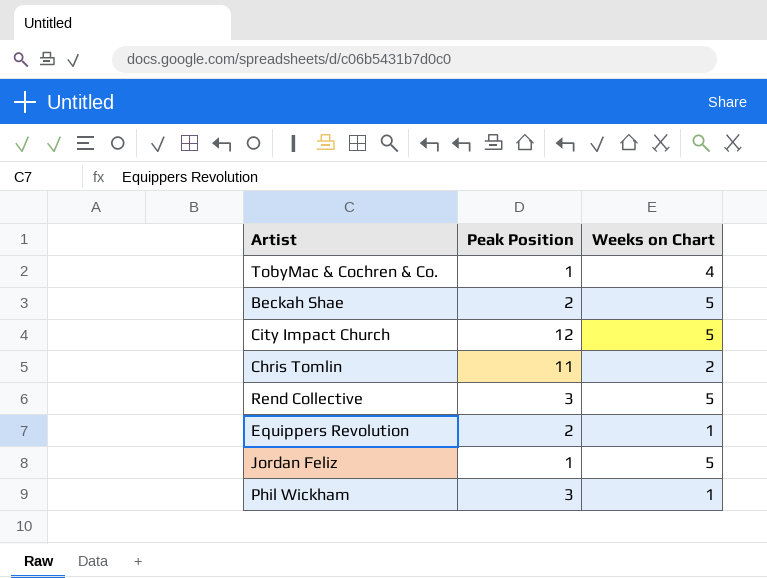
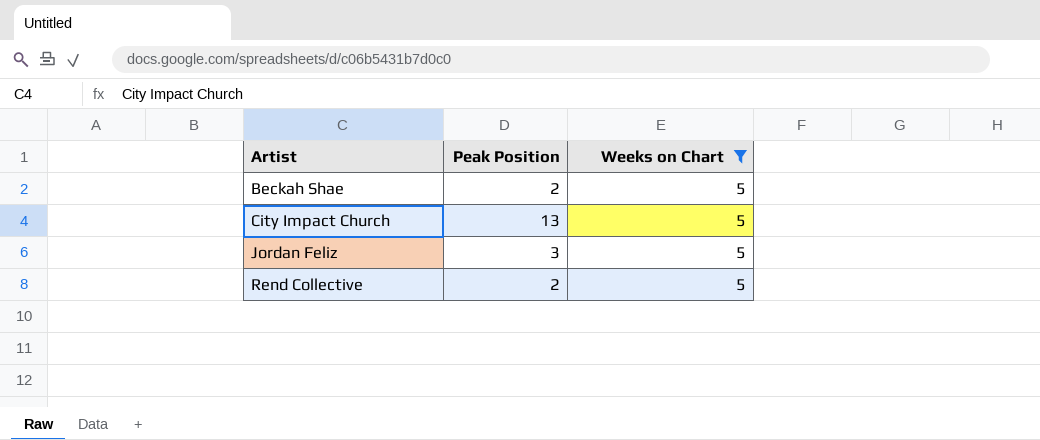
filter: none -> Weeks on Chart = 5
row order: none -> Artist ascending
City Impact Church | Peak Position: 12 -> 13
Jordan Feliz | Peak Position: 1 -> 3
Rend Collective | Peak Position: 3 -> 2

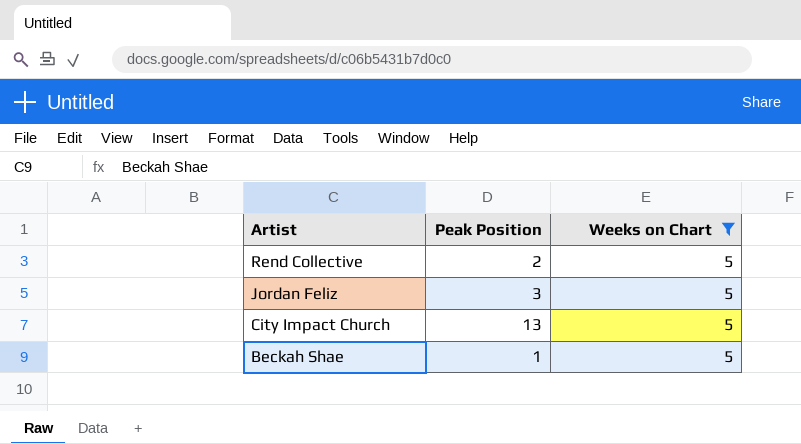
row order: Artist ascending -> Artist descending
Beckah Shae | Peak Position: 2 -> 1

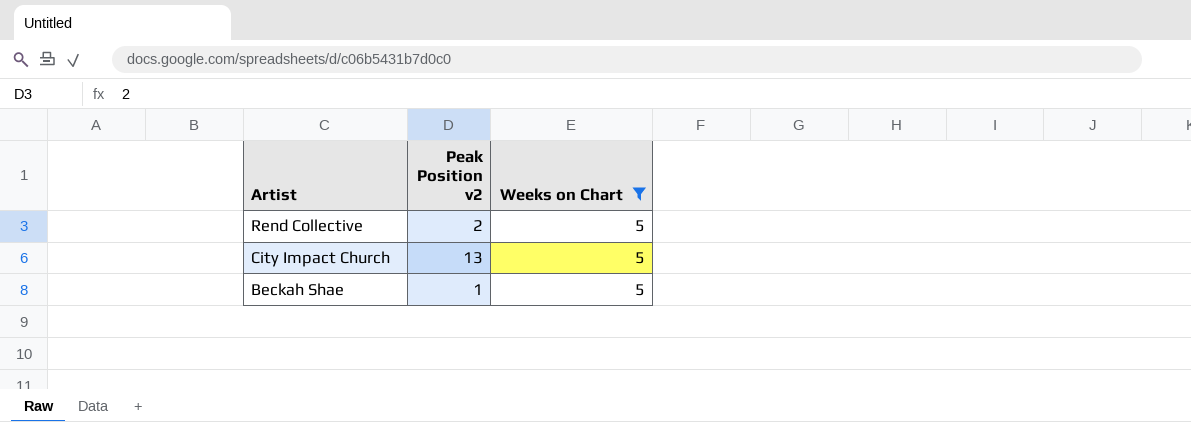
column name: Peak Position -> Peak Position v2
row Jordan Feliz: 3 | 5 -> none

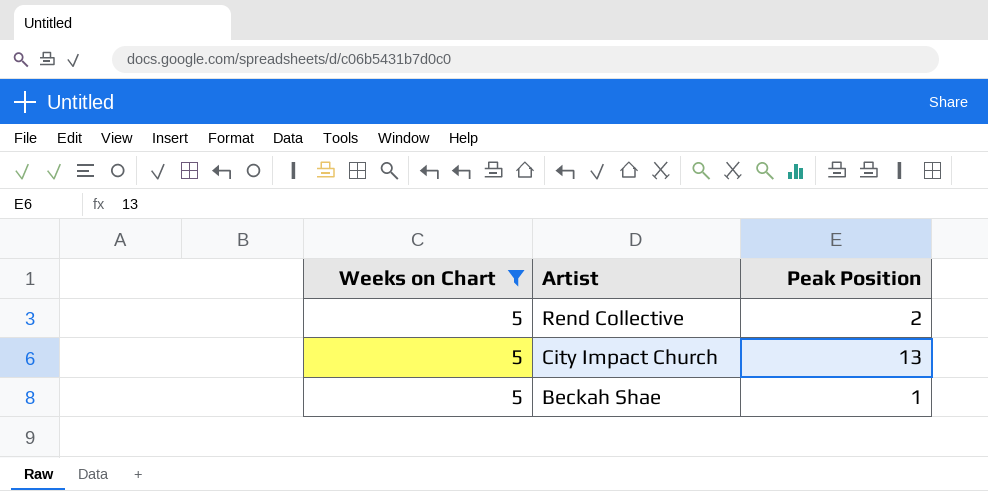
column Weeks on Chart | position: 3 -> 1
column name: Peak Position v2 -> Peak Position

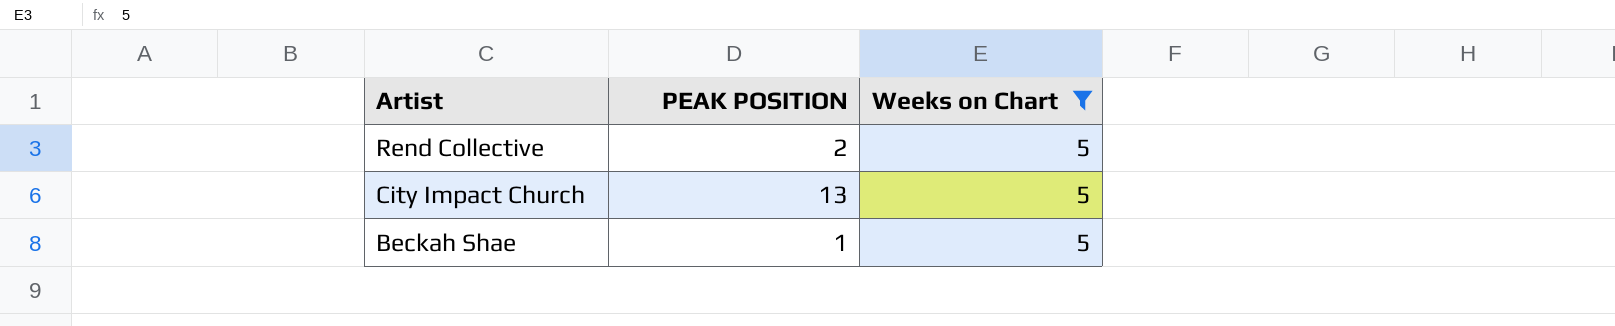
column name: Peak Position -> PEAK POSITION
column Weeks on Chart | position: 1 -> 3

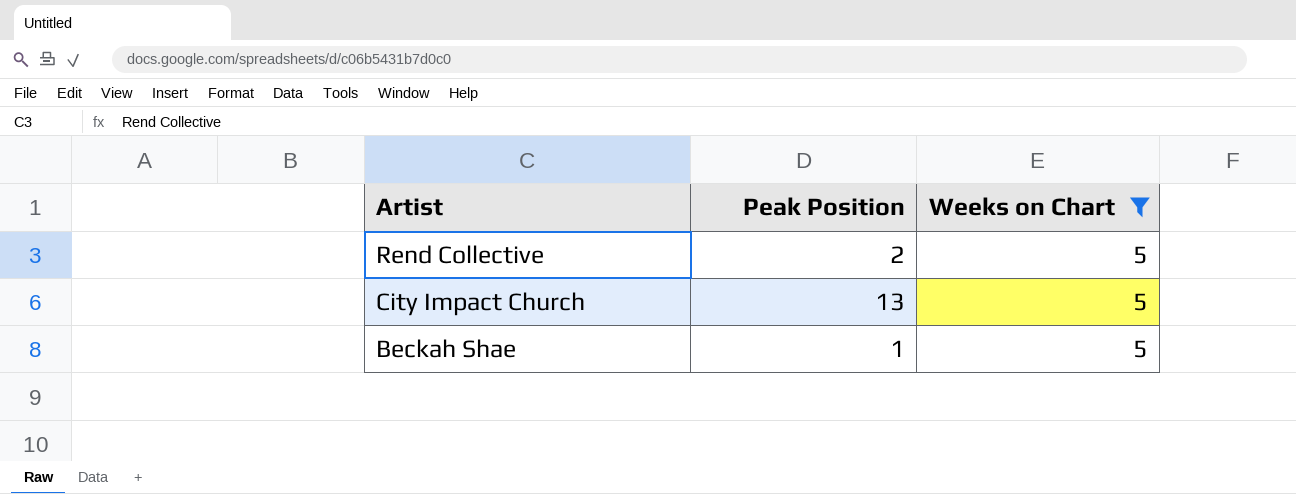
column name: PEAK POSITION -> Peak Position

